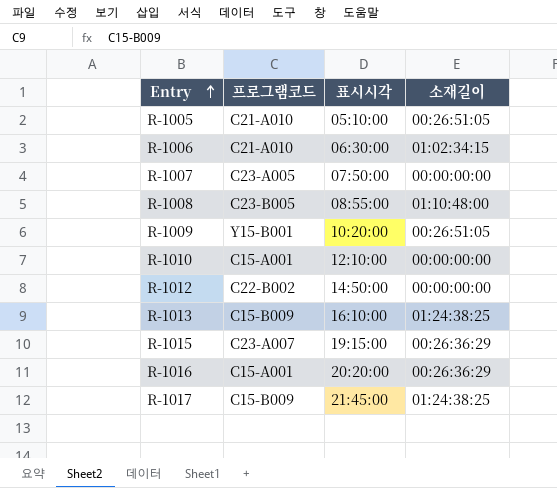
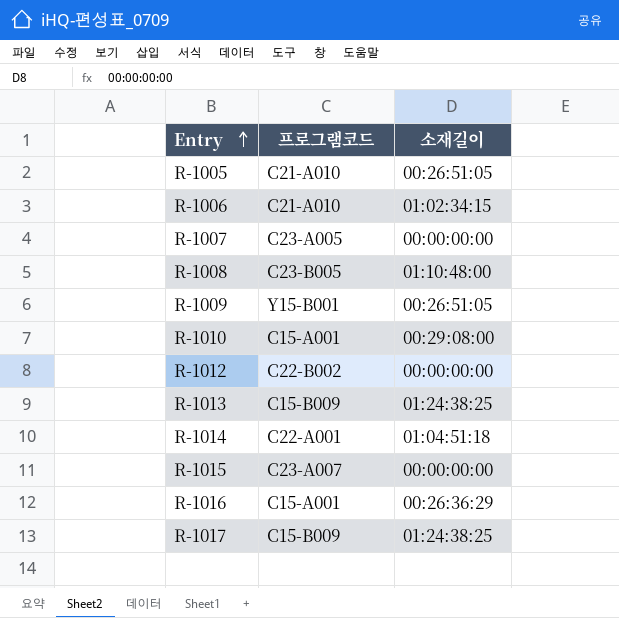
column 표시시각 | position: 3 -> none
R-1010 | 소재길이: 00:00:00:00 -> 00:29:08:00
row R-1014: none -> C22-A001 | 01:04:51:18
R-1015 | 소재길이: 00:26:36:29 -> 00:00:00:00

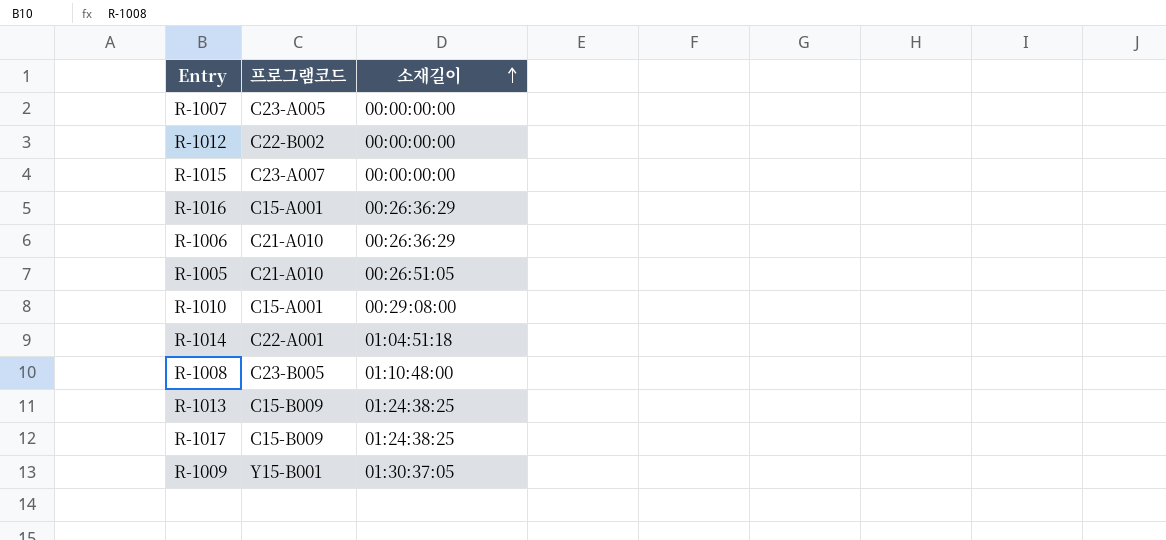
row order: Entry ascending -> 소재길이 ascending
R-1006 | 소재길이: 01:02:34:15 -> 00:26:36:29
R-1009 | 소재길이: 00:26:51:05 -> 01:30:37:05

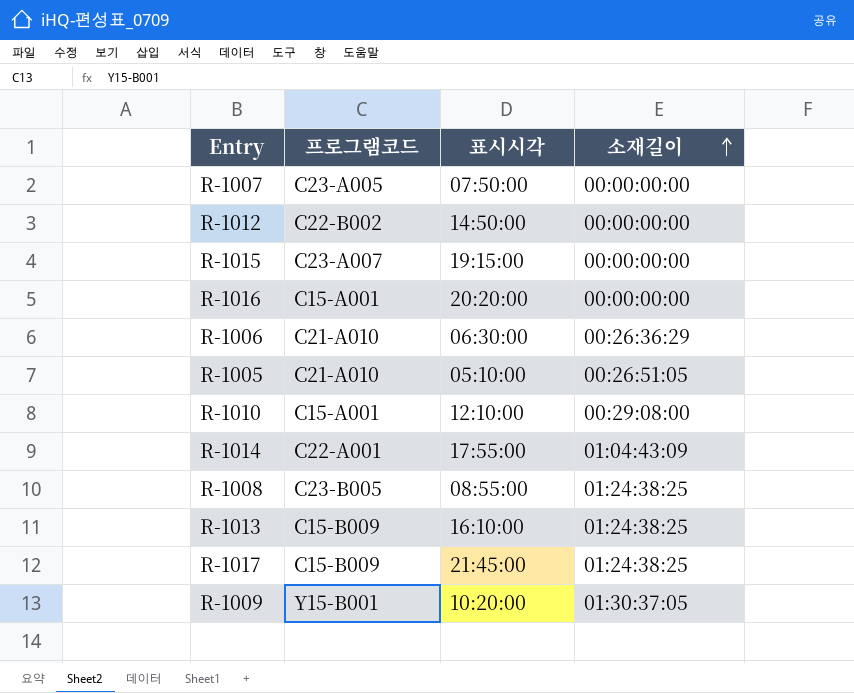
column 표시시각 | position: none -> 3
R-1016 | 소재길이: 00:26:36:29 -> 00:00:00:00
R-1014 | 소재길이: 01:04:51:18 -> 01:04:43:09
R-1008 | 소재길이: 01:10:48:00 -> 01:24:38:25

